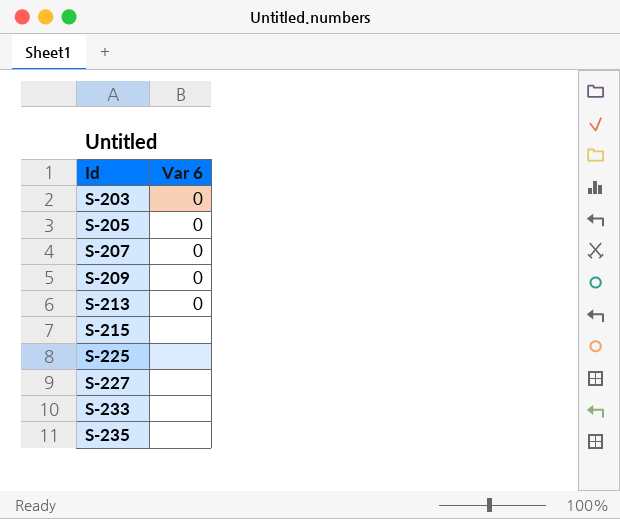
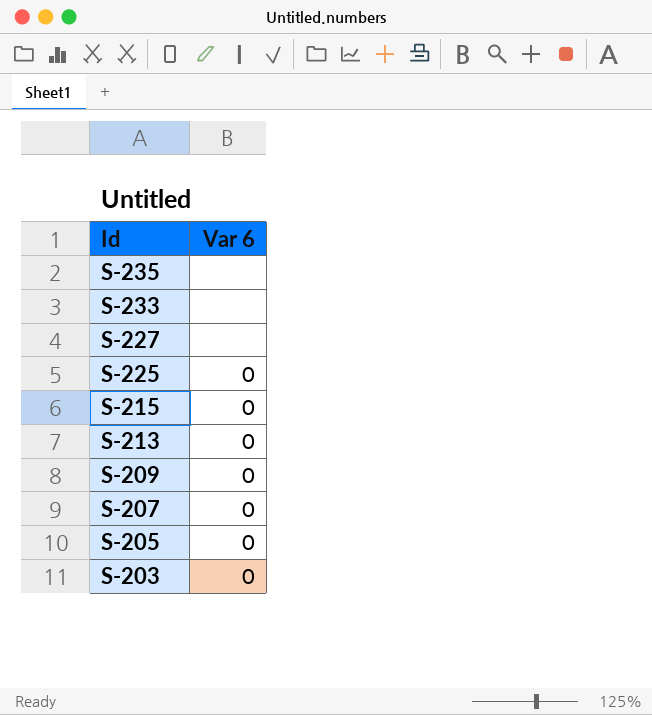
row order: Id ascending -> Id descending
S-225 | Var 6: none -> 0
S-215 | Var 6: none -> 0

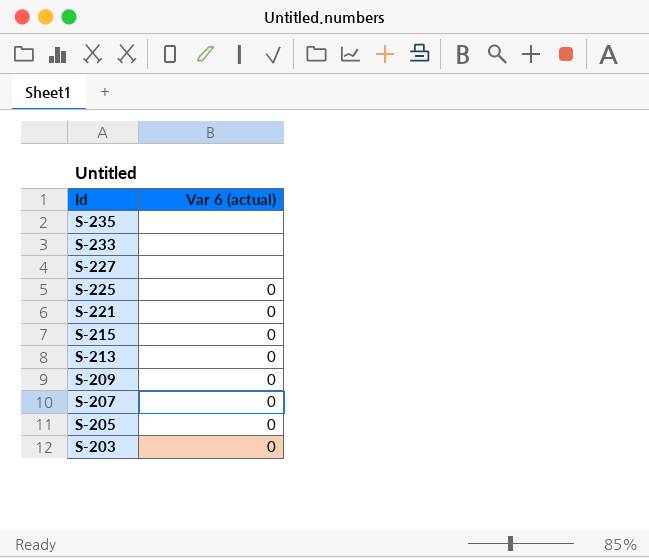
column name: Var 6 -> Var 6 (actual)
row S-221: none -> 0

